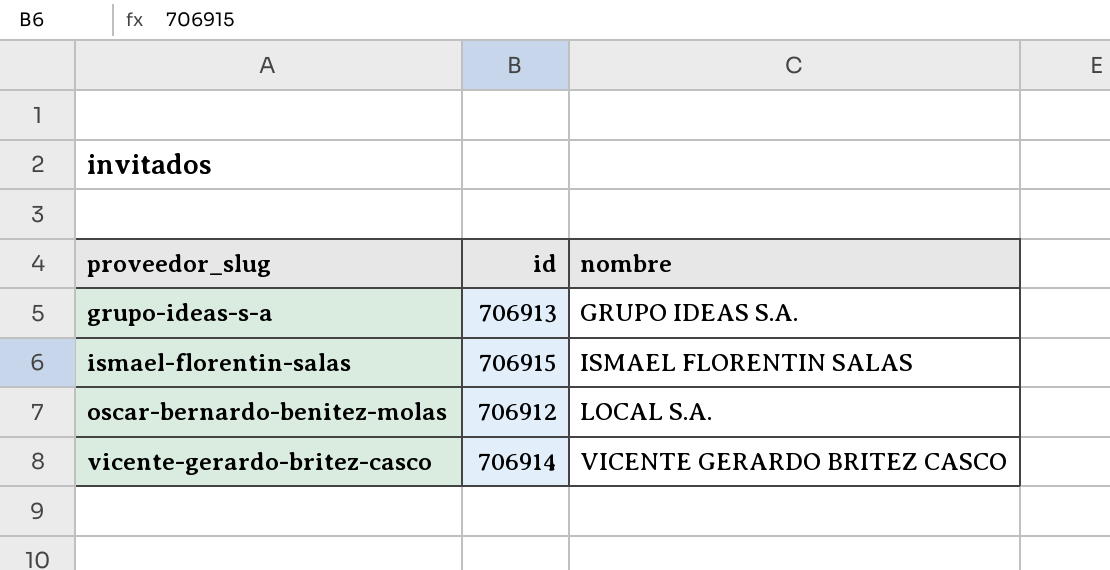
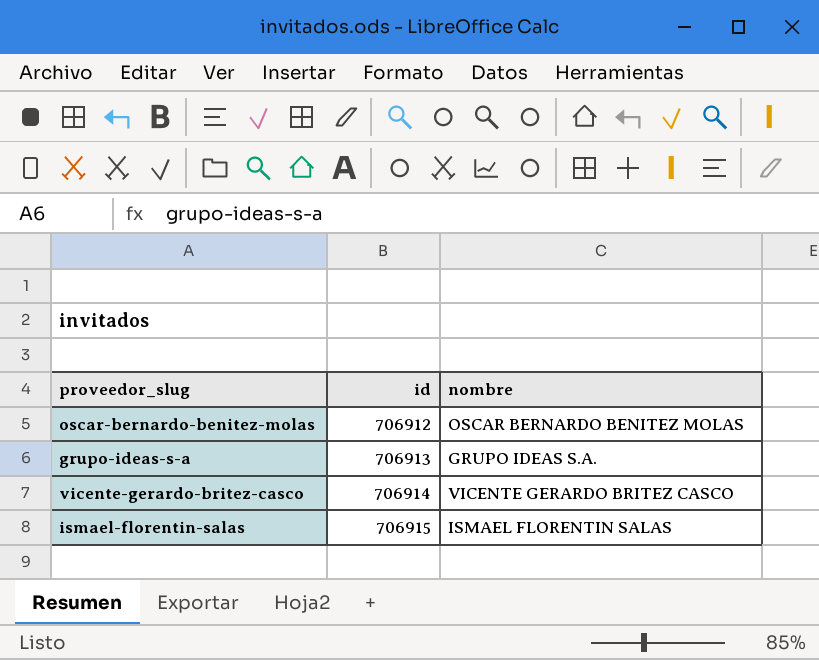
row order: proveedor_slug ascending -> id ascending
oscar-bernardo-benitez-molas | nombre: LOCAL S.A. -> OSCAR BERNARDO BENITEZ MOLAS

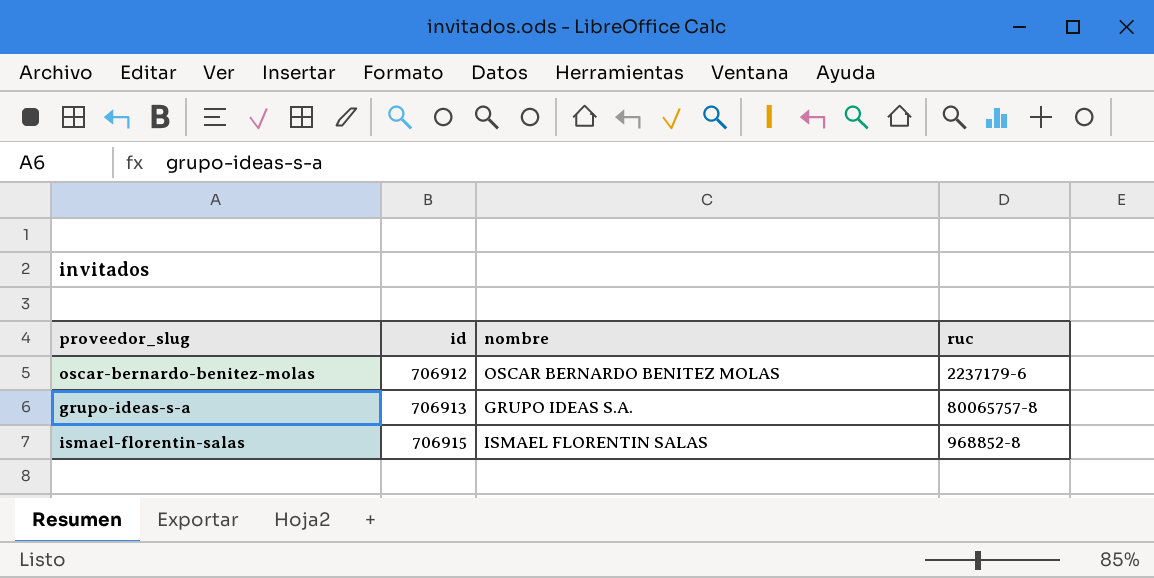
column ruc | position: none -> 4
row vicente-gerardo-britez-casco: 706914 | VICENTE GERARDO BRITEZ CASCO -> none

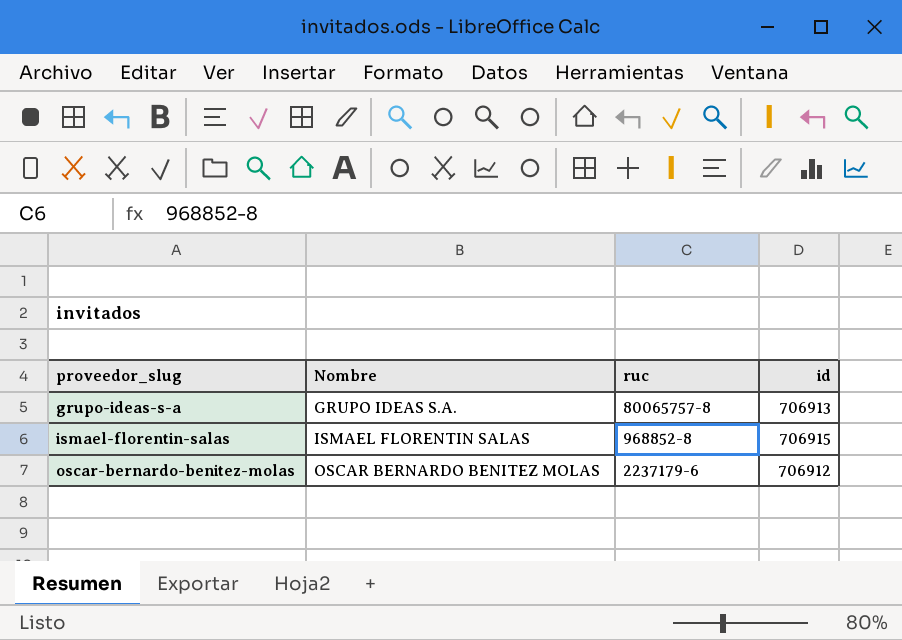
row order: id ascending -> proveedor_slug ascending
column name: nombre -> Nombre
column id | position: 2 -> 4

